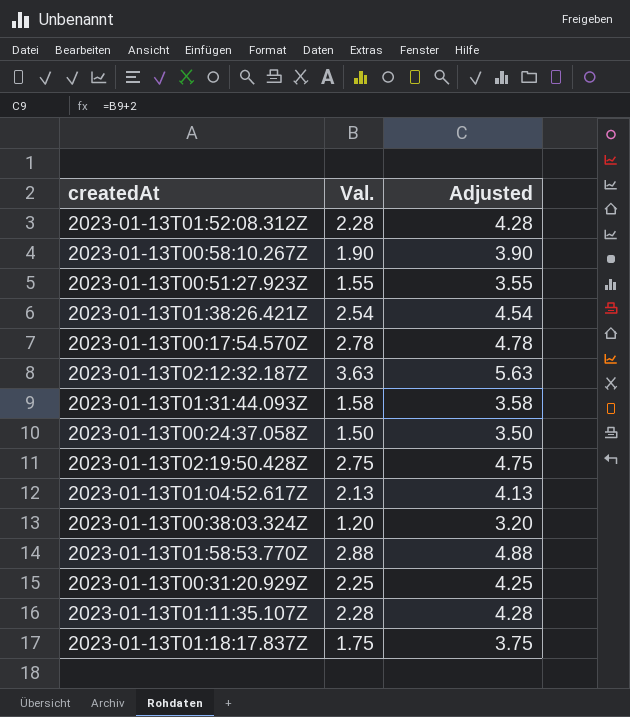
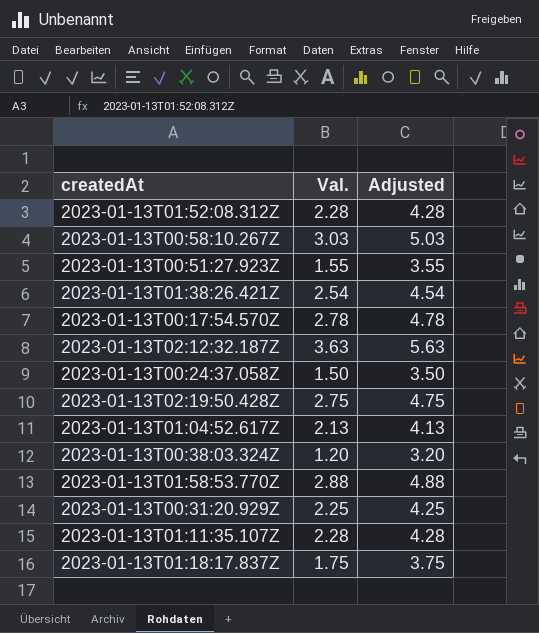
row 2023-01-13T01:31:44.093Z: 1.58 | 3.58 -> none
2023-01-13T00:58:10.267Z | Val.: 1.90 -> 3.03
2023-01-13T00:58:10.267Z | Adjusted: 3.90 -> 5.03

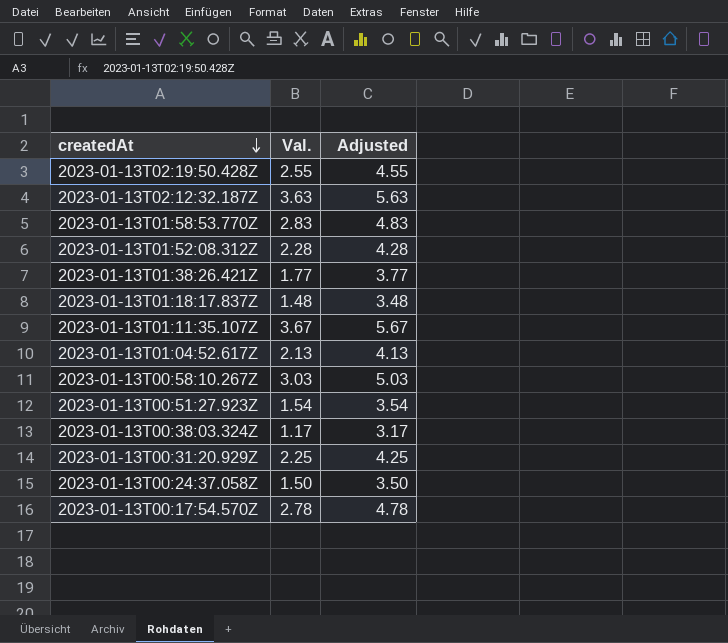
row order: none -> createdAt descending
2023-01-13T02:19:50.428Z | Val.: 2.75 -> 2.55
2023-01-13T02:19:50.428Z | Adjusted: 4.75 -> 4.55
2023-01-13T01:58:53.770Z | Val.: 2.88 -> 2.83
2023-01-13T01:58:53.770Z | Adjusted: 4.88 -> 4.83
2023-01-13T01:38:26.421Z | Val.: 2.54 -> 1.77
2023-01-13T01:38:26.421Z | Adjusted: 4.54 -> 3.77
2023-01-13T01:18:17.837Z | Val.: 1.75 -> 1.48
2023-01-13T01:18:17.837Z | Adjusted: 3.75 -> 3.48
2023-01-13T01:11:35.107Z | Val.: 2.28 -> 3.67
2023-01-13T01:11:35.107Z | Adjusted: 4.28 -> 5.67
2023-01-13T00:51:27.923Z | Val.: 1.55 -> 1.54
2023-01-13T00:51:27.923Z | Adjusted: 3.55 -> 3.54
2023-01-13T00:38:03.324Z | Val.: 1.20 -> 1.17
2023-01-13T00:38:03.324Z | Adjusted: 3.20 -> 3.17

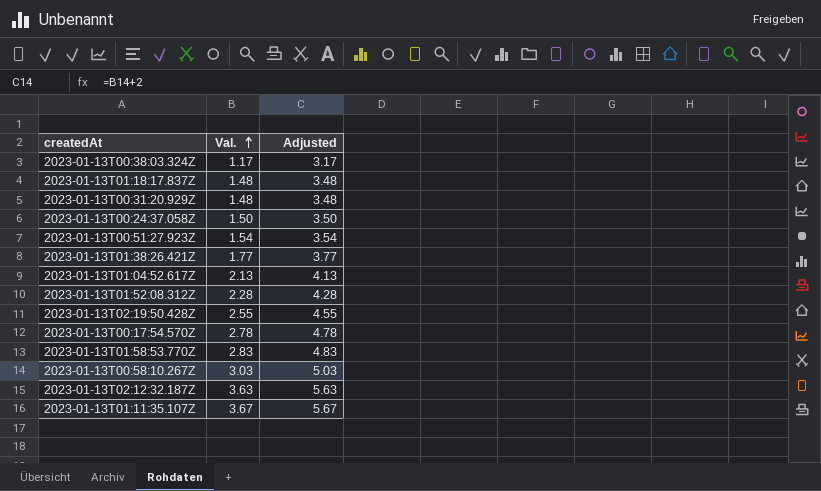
row order: createdAt descending -> Val. ascending
2023-01-13T00:31:20.929Z | Val.: 2.25 -> 1.48
2023-01-13T00:31:20.929Z | Adjusted: 4.25 -> 3.48

